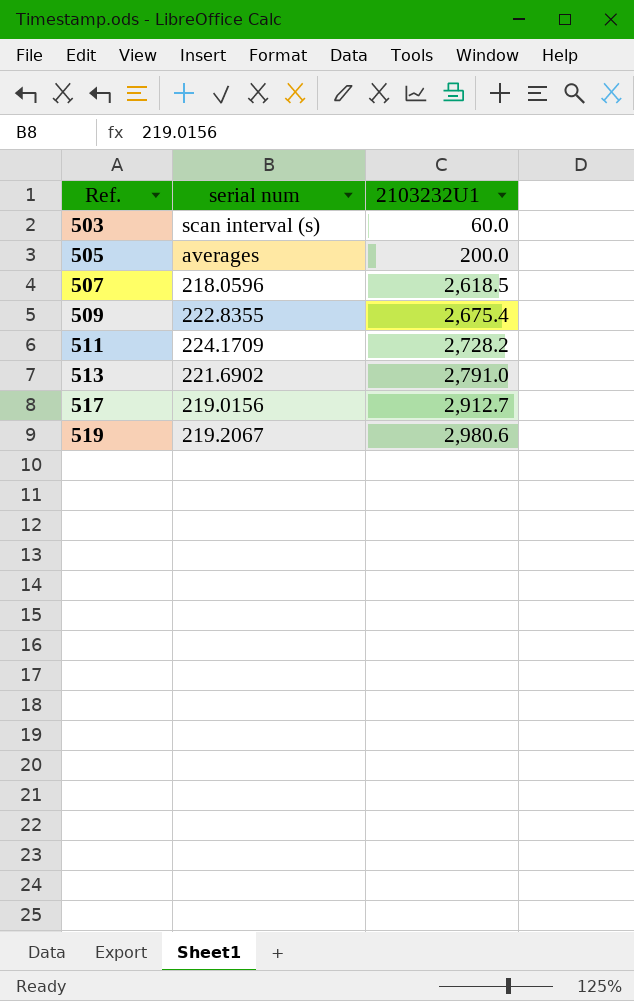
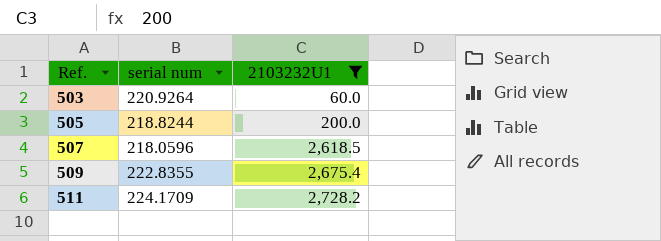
filter: none -> 2103232U1 <= 2,728.2
503 | serial num: scan interval (s) -> 220.9264
505 | serial num: averages -> 218.8244

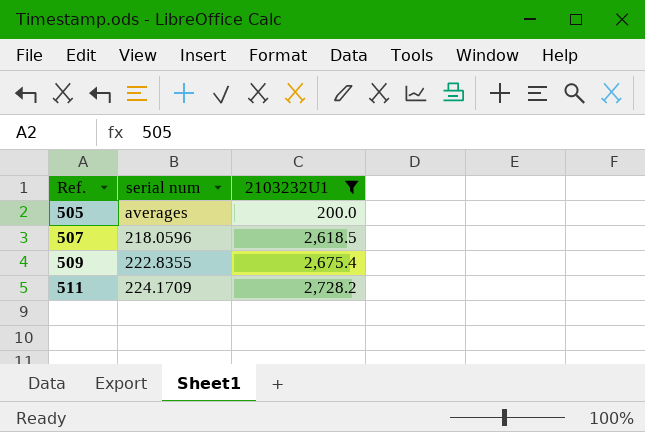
row 503: 220.9264 | 60.0 -> none
505 | serial num: 218.8244 -> averages

